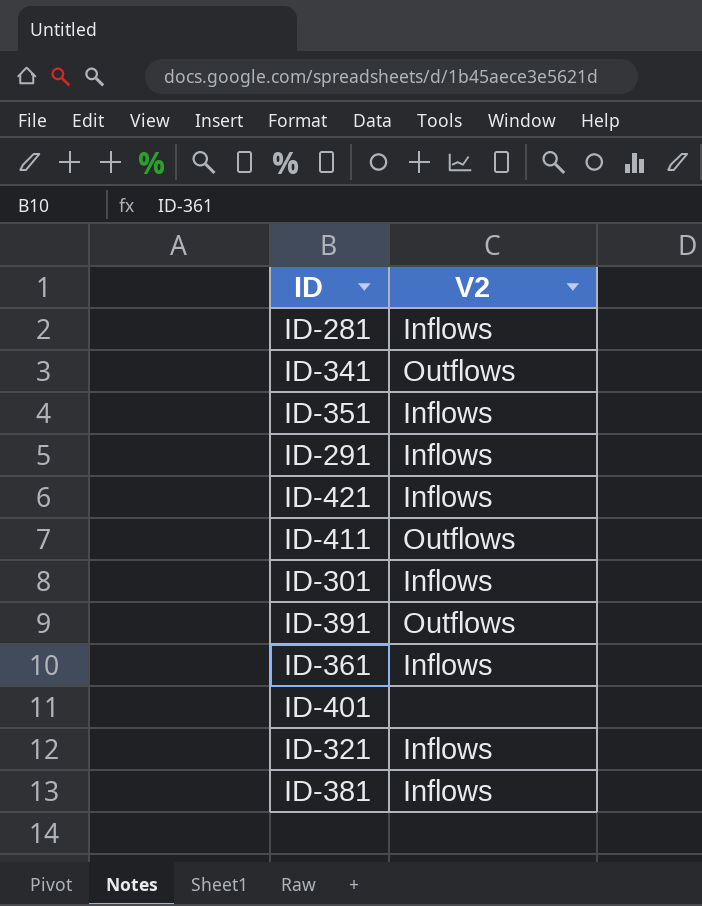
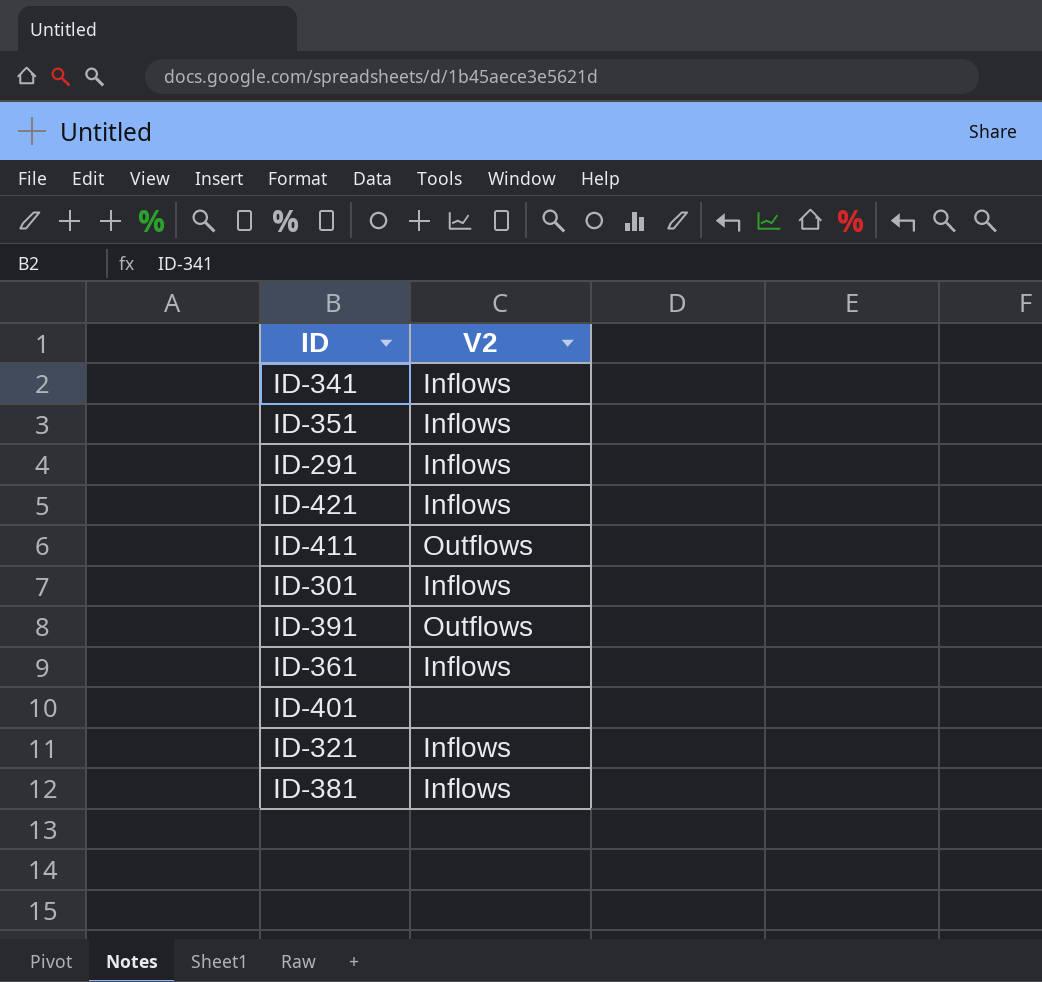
row ID-281: Inflows -> none
ID-341 | V2: Outflows -> Inflows

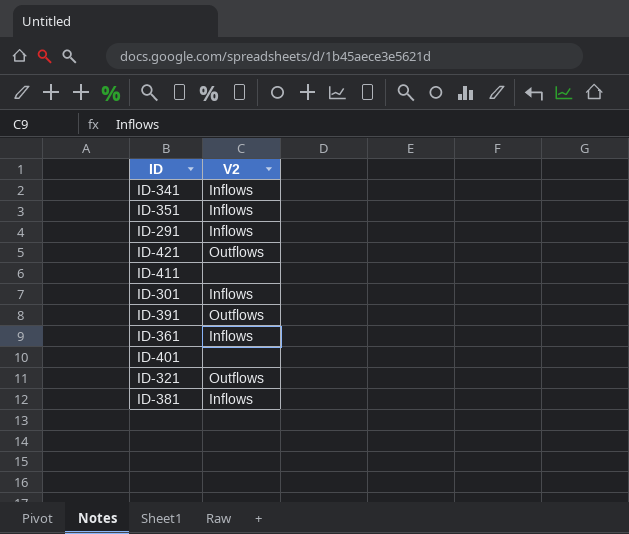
ID-421 | V2: Inflows -> Outflows
ID-411 | V2: Outflows -> none
ID-321 | V2: Inflows -> Outflows

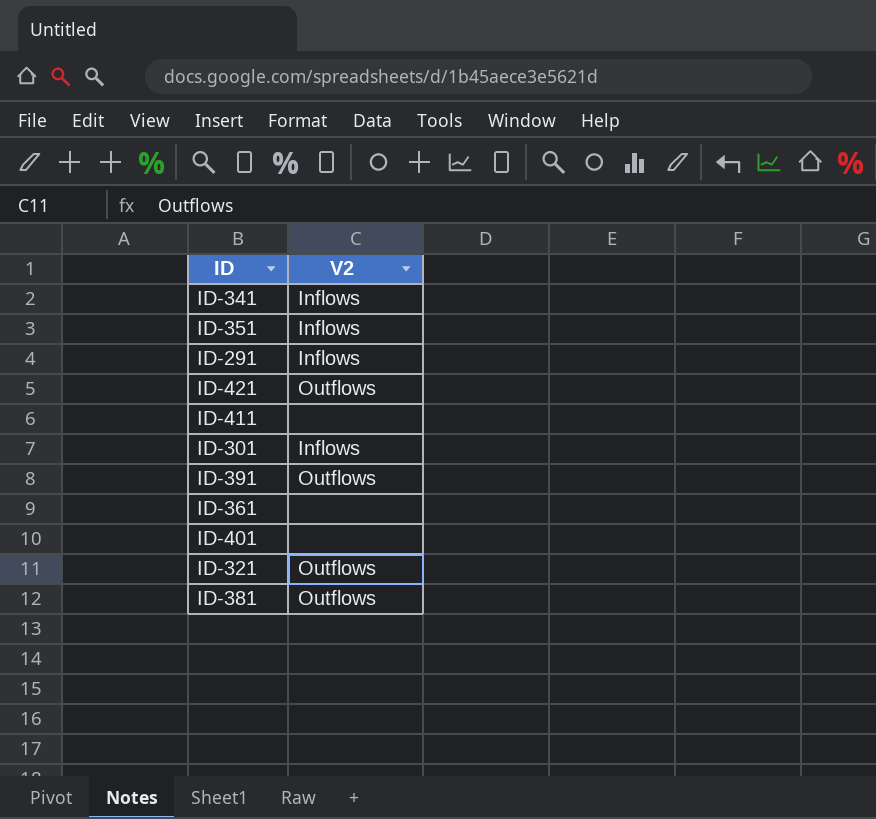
ID-361 | V2: Inflows -> none
ID-381 | V2: Inflows -> Outflows

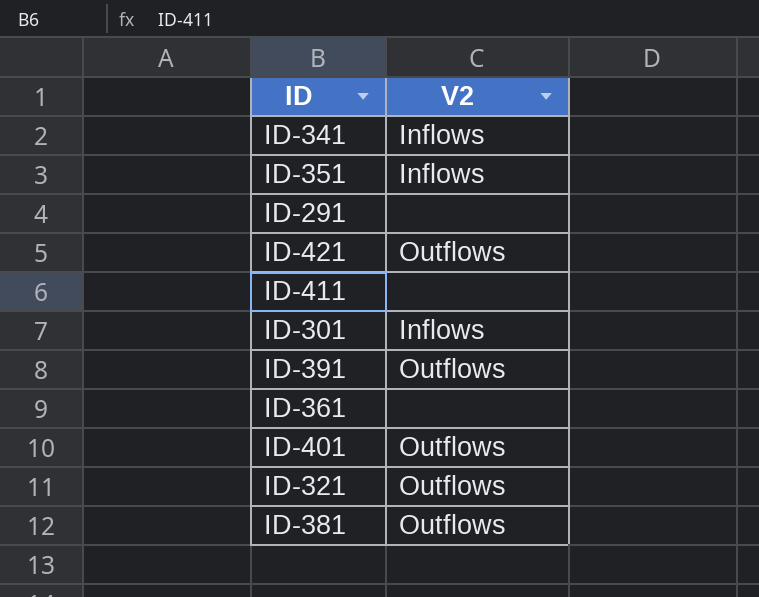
ID-291 | V2: Inflows -> none
ID-401 | V2: none -> Outflows

